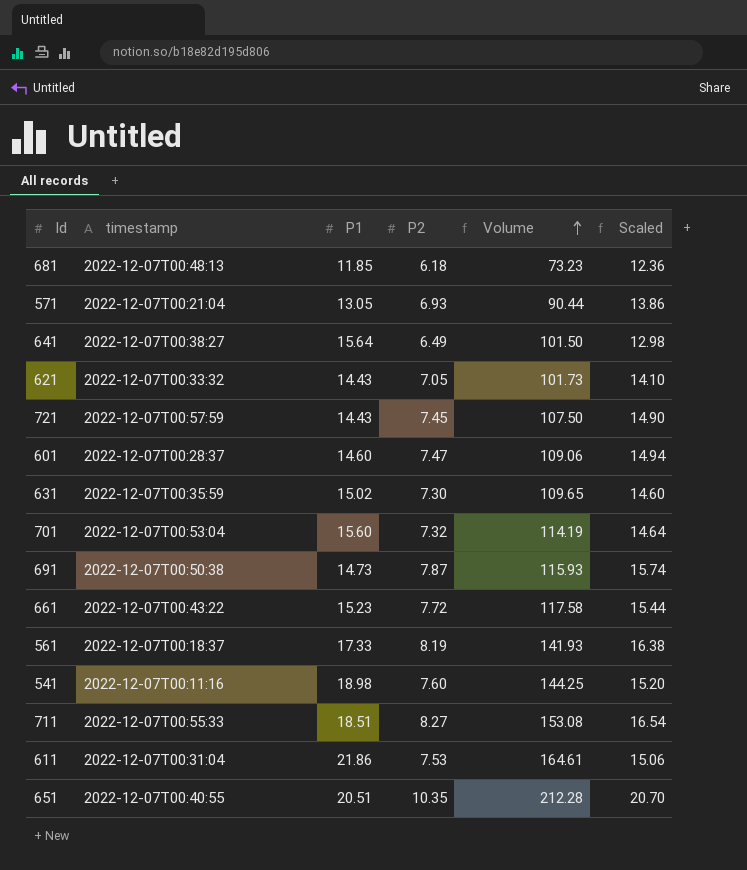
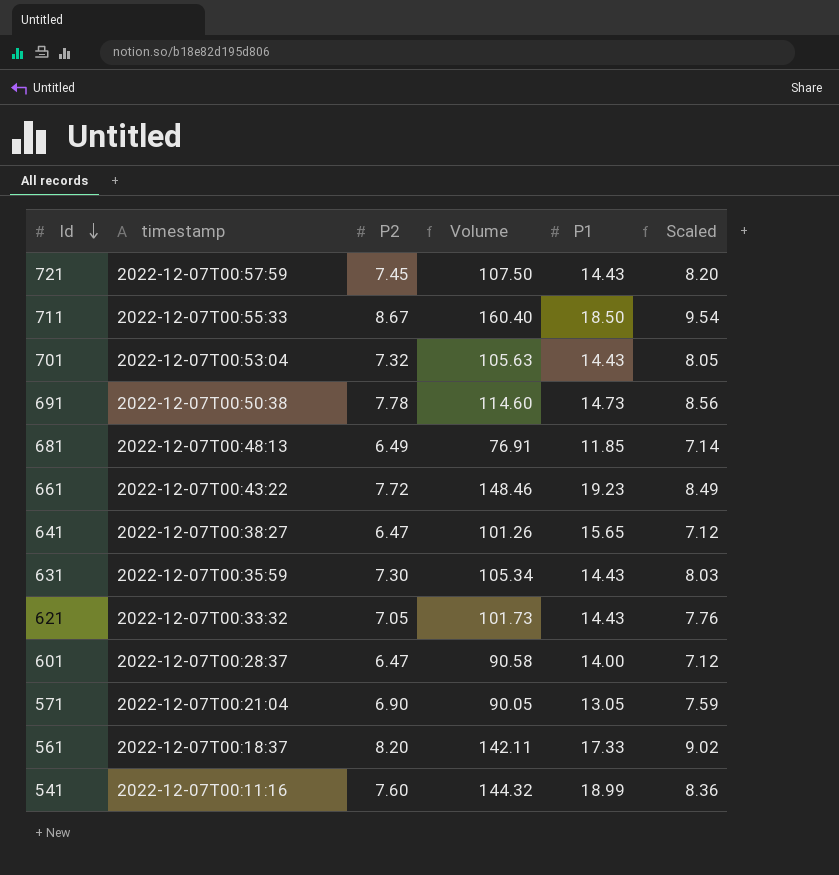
row order: Volume ascending -> Id descending
column P1 | position: 3 -> 5
column Scaled | formula: [P2] * 2 -> [P2] * 1.1
row 611: 2022-12-07T00:31:04 | 21.86 | 7.53 | 164.61 | 15.06 -> none
row 651: 2022-12-07T00:40:55 | 20.51 | 10.35 | 212.28 | 20.70 -> none
711 | P2: 8.27 -> 8.67
711 | Volume: 153.08 -> 160.40
711 | P1: 18.51 -> 18.50
701 | Volume: 114.19 -> 105.63
701 | P1: 15.60 -> 14.43
691 | P2: 7.87 -> 7.78
691 | Volume: 115.93 -> 114.60
681 | P2: 6.18 -> 6.49
681 | Volume: 73.23 -> 76.91
661 | Volume: 117.58 -> 148.46
661 | P1: 15.23 -> 19.23
641 | P2: 6.49 -> 6.47
641 | Volume: 101.50 -> 101.26
641 | P1: 15.64 -> 15.65
631 | Volume: 109.65 -> 105.34
631 | P1: 15.02 -> 14.43
601 | P2: 7.47 -> 6.47
601 | Volume: 109.06 -> 90.58
601 | P1: 14.60 -> 14.00
571 | P2: 6.93 -> 6.90
571 | Volume: 90.44 -> 90.05
561 | P2: 8.19 -> 8.20
561 | Volume: 141.93 -> 142.11
541 | Volume: 144.25 -> 144.32
541 | P1: 18.98 -> 18.99

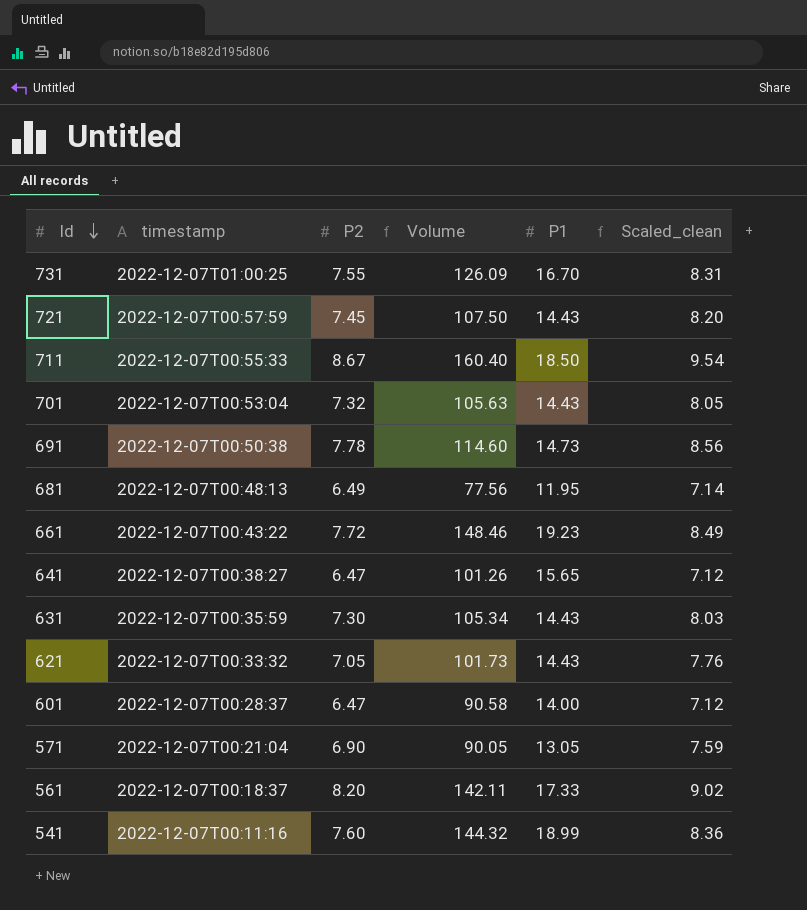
column name: Scaled -> Scaled_clean
row 731: none -> 2022-12-07T01:00:25 | 7.55 | 126.09 | 16.70 | 8.31
681 | Volume: 76.91 -> 77.56
681 | P1: 11.85 -> 11.95

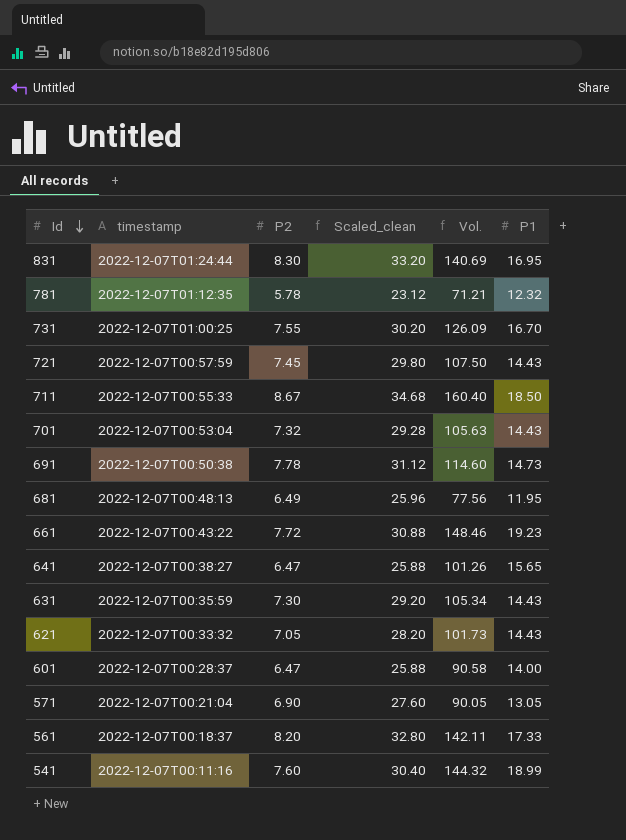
column Scaled_clean | formula: [P2] * 1.1 -> [P2] * 4
column Scaled_clean | position: 6 -> 4
column name: Volume -> Vol.
row 831: none -> 2022-12-07T01:24:44 | 8.30 | 33.20 | 140.69 | 16.95
row 781: none -> 2022-12-07T01:12:35 | 5.78 | 23.12 | 71.21 | 12.32

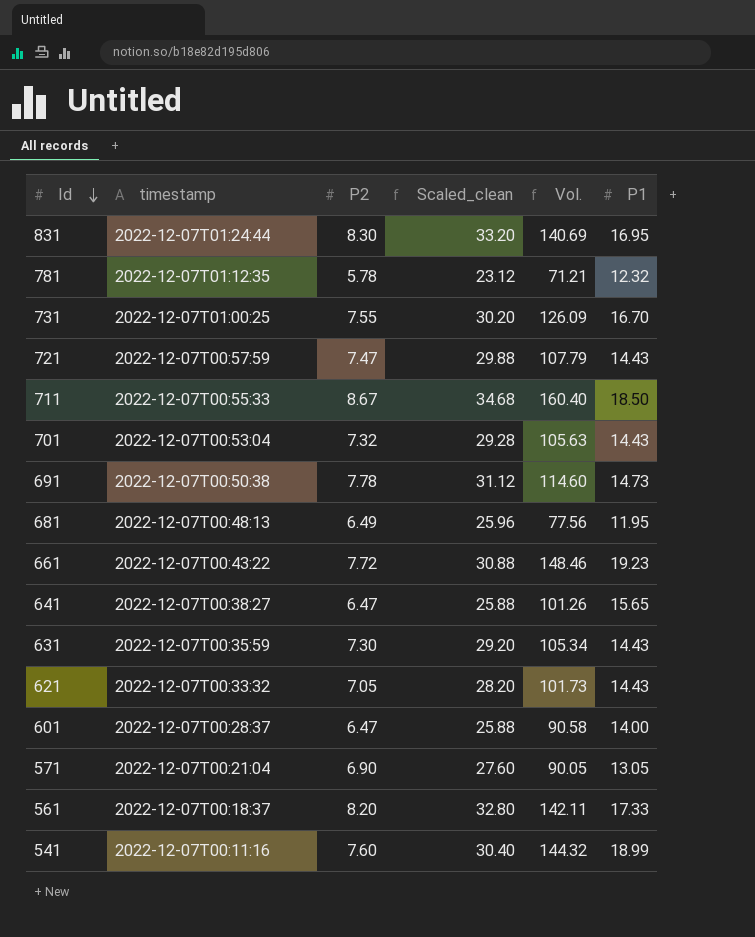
721 | P2: 7.45 -> 7.47
721 | Scaled_clean: 29.80 -> 29.88
721 | Vol.: 107.50 -> 107.79

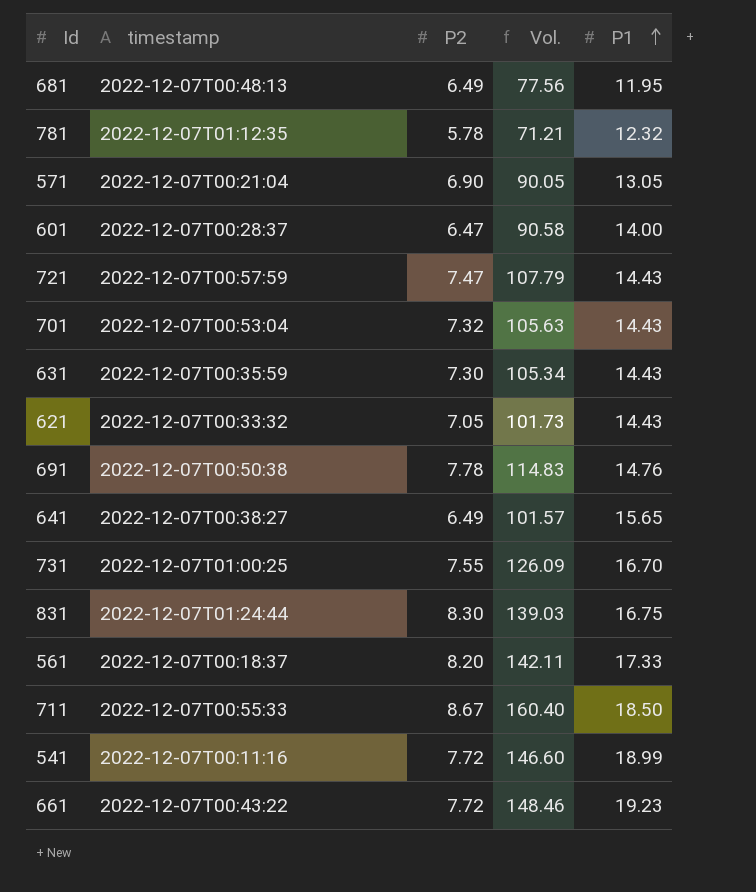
row order: Id descending -> P1 ascending
column Scaled_clean | formula: [P2] * 4 -> none
691 | Vol.: 114.60 -> 114.83
691 | P1: 14.73 -> 14.76
641 | P2: 6.47 -> 6.49
641 | Vol.: 101.26 -> 101.57
831 | Vol.: 140.69 -> 139.03
831 | P1: 16.95 -> 16.75
541 | P2: 7.60 -> 7.72
541 | Vol.: 144.32 -> 146.60

